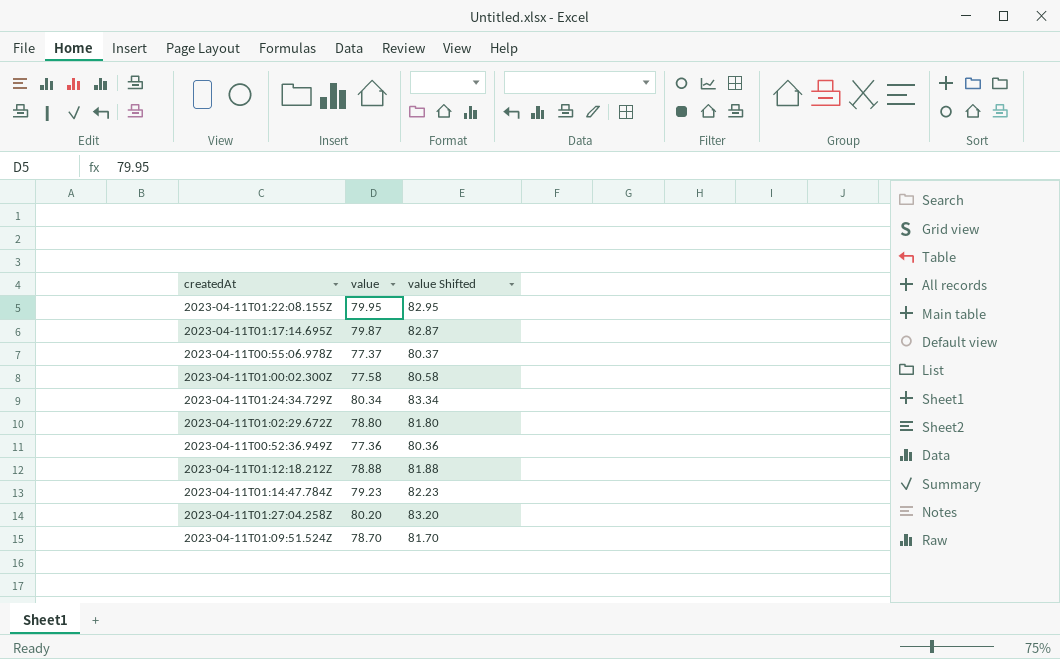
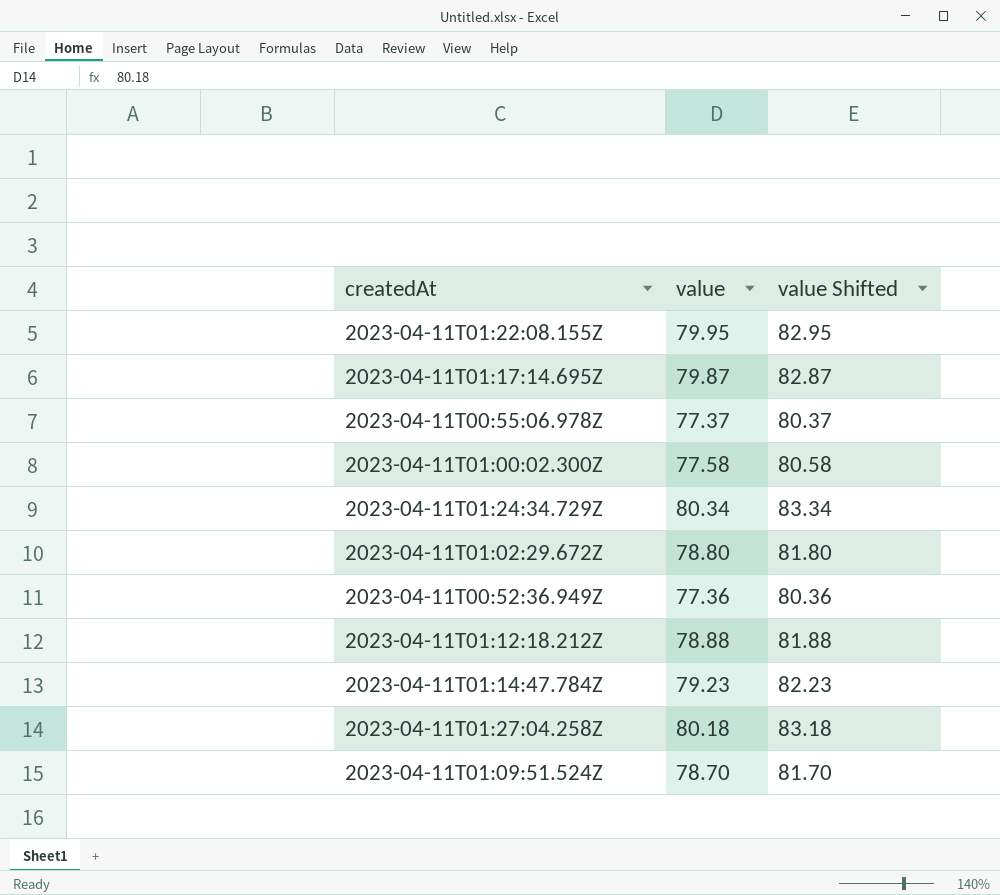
2023-04-11T01:27:04.258Z | value: 80.20 -> 80.18
2023-04-11T01:27:04.258Z | value Shifted: 83.20 -> 83.18

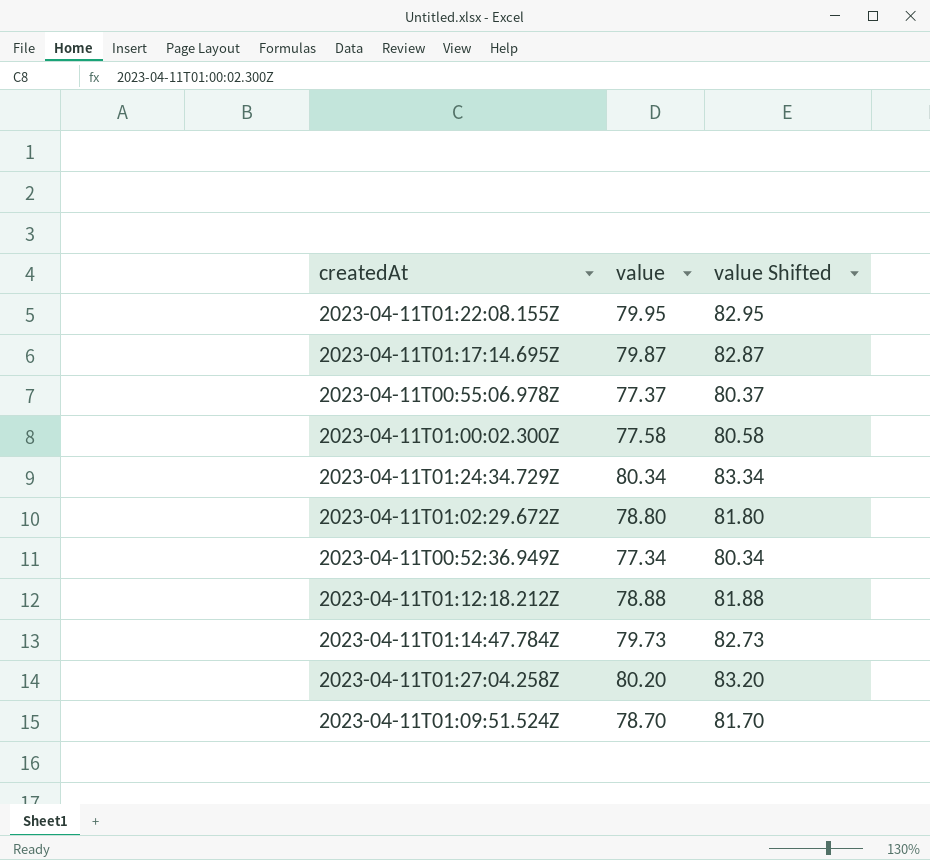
2023-04-11T00:52:36.949Z | value: 77.36 -> 77.34
2023-04-11T00:52:36.949Z | value Shifted: 80.36 -> 80.34
2023-04-11T01:14:47.784Z | value: 79.23 -> 79.73
2023-04-11T01:14:47.784Z | value Shifted: 82.23 -> 82.73
2023-04-11T01:27:04.258Z | value: 80.18 -> 80.20
2023-04-11T01:27:04.258Z | value Shifted: 83.18 -> 83.20

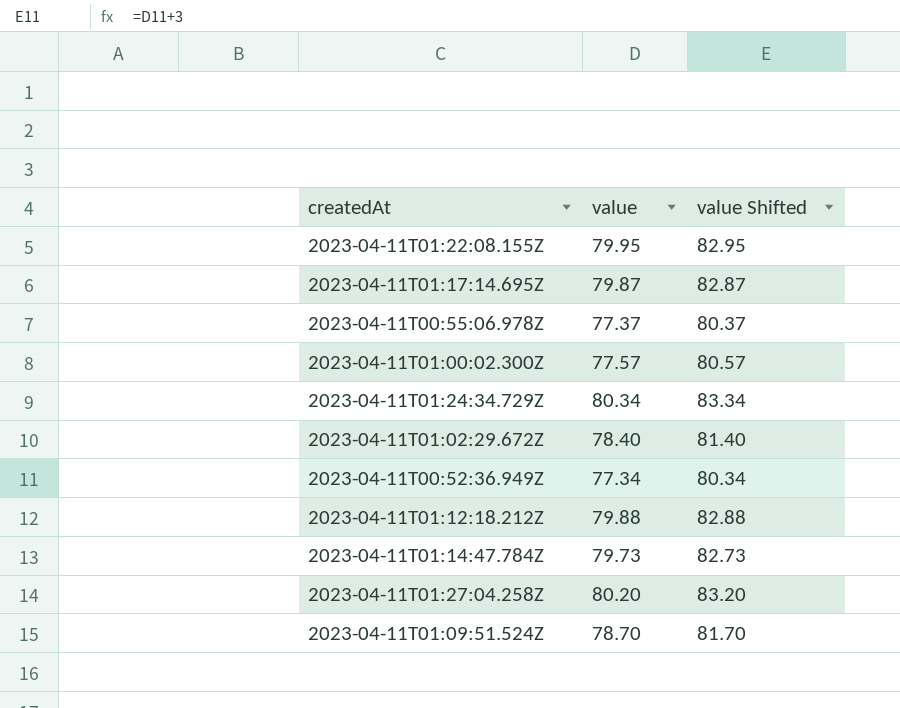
2023-04-11T01:00:02.300Z | value: 77.58 -> 77.57
2023-04-11T01:00:02.300Z | value Shifted: 80.58 -> 80.57
2023-04-11T01:02:29.672Z | value: 78.80 -> 78.40
2023-04-11T01:02:29.672Z | value Shifted: 81.80 -> 81.40
2023-04-11T01:12:18.212Z | value: 78.88 -> 79.88
2023-04-11T01:12:18.212Z | value Shifted: 81.88 -> 82.88

